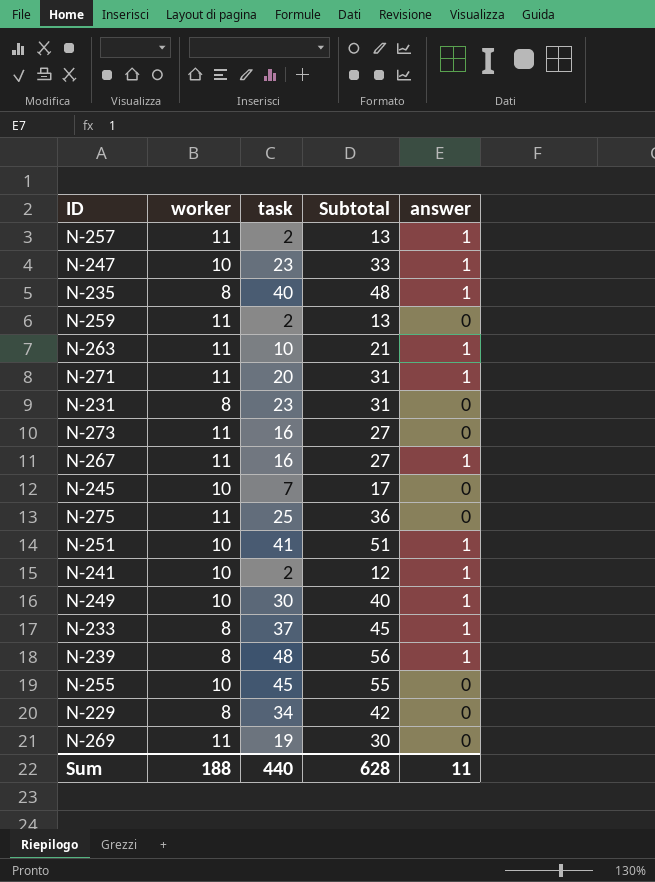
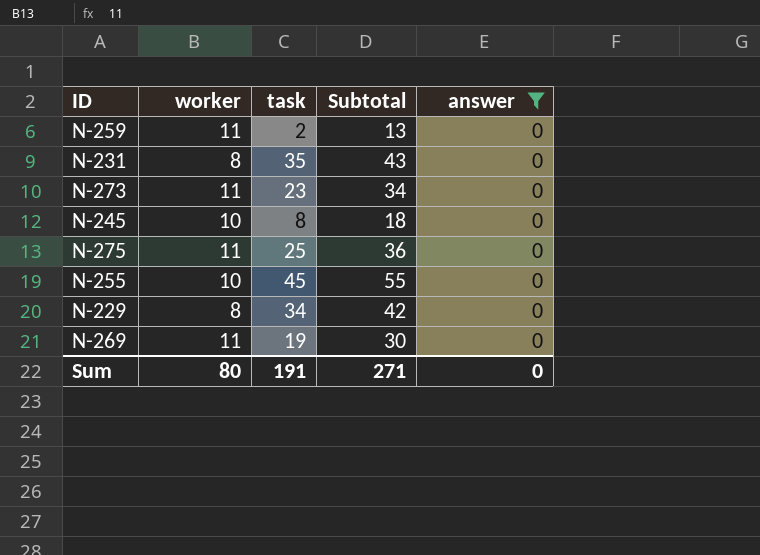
filter: none -> answer = 0
N-231 | task: 23 -> 35
N-231 | Subtotal: 31 -> 43
N-273 | task: 16 -> 23
N-273 | Subtotal: 27 -> 34
N-245 | task: 7 -> 8
N-245 | Subtotal: 17 -> 18
Sum | worker: 188 -> 80
Sum | task: 440 -> 191
Sum | Subtotal: 628 -> 271
Sum | answer: 11 -> 0

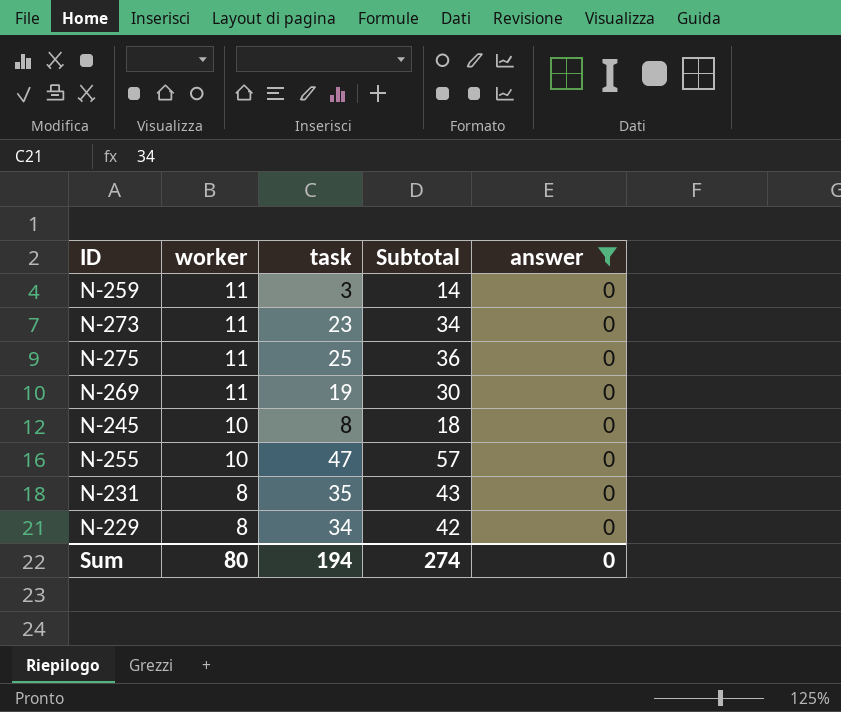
row order: none -> worker descending
N-259 | task: 2 -> 3
N-259 | Subtotal: 13 -> 14
N-255 | task: 45 -> 47
N-255 | Subtotal: 55 -> 57
Sum | task: 191 -> 194
Sum | Subtotal: 271 -> 274

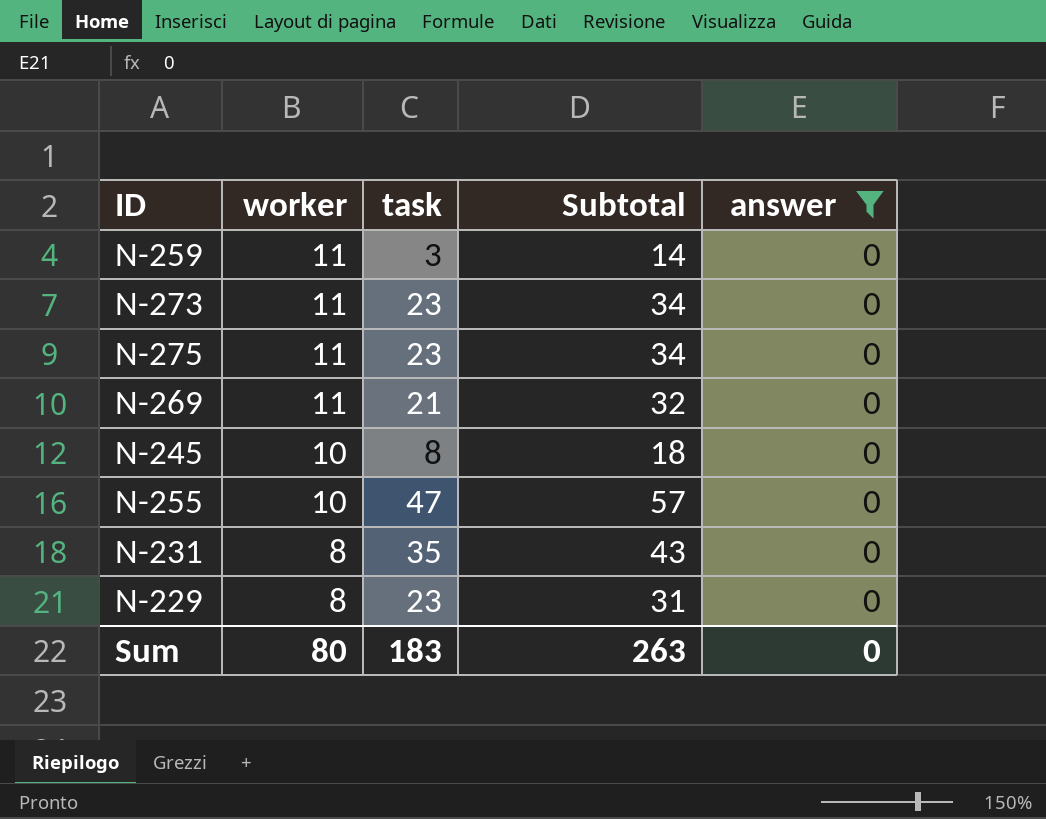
N-275 | task: 25 -> 23
N-275 | Subtotal: 36 -> 34
N-269 | task: 19 -> 21
N-269 | Subtotal: 30 -> 32
N-229 | task: 34 -> 23
N-229 | Subtotal: 42 -> 31
Sum | task: 194 -> 183
Sum | Subtotal: 274 -> 263

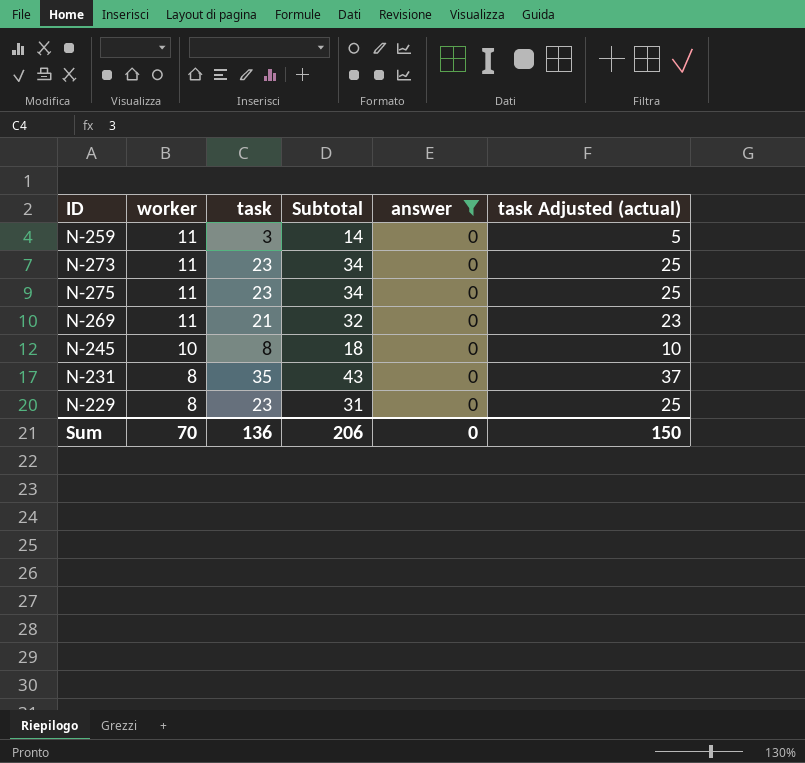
column task Adjusted (actual) | formula: none -> [task] + 2
row N-255: 10 | 47 | 57 | 0 -> none
Sum | worker: 80 -> 70
Sum | task: 183 -> 136
Sum | Subtotal: 263 -> 206

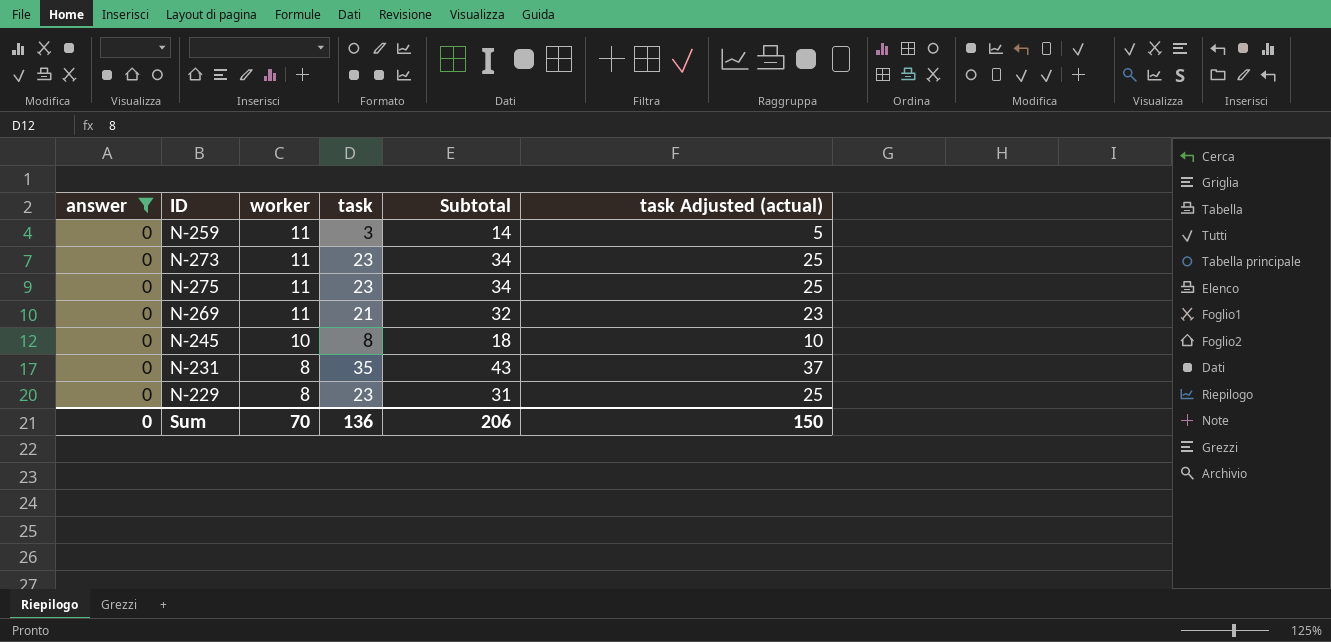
column answer | position: 5 -> 1

